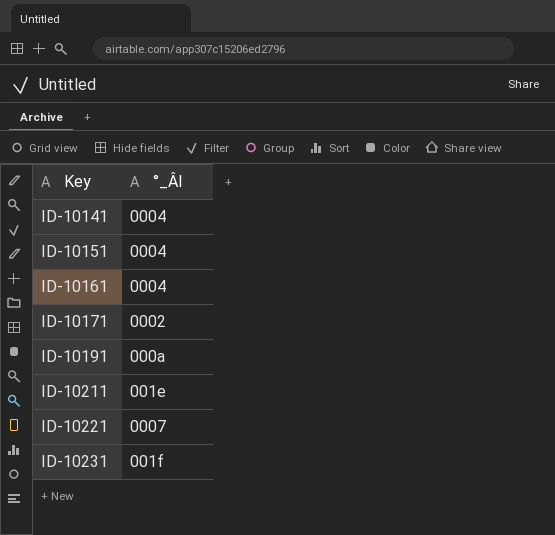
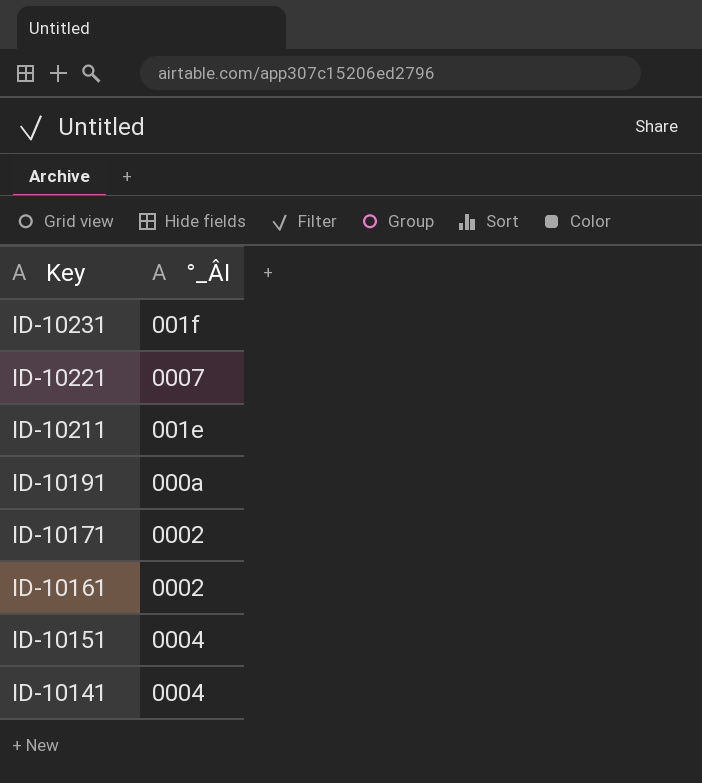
row order: Key ascending -> Key descending
ID-10161 | °_ÂI: 0004 -> 0002

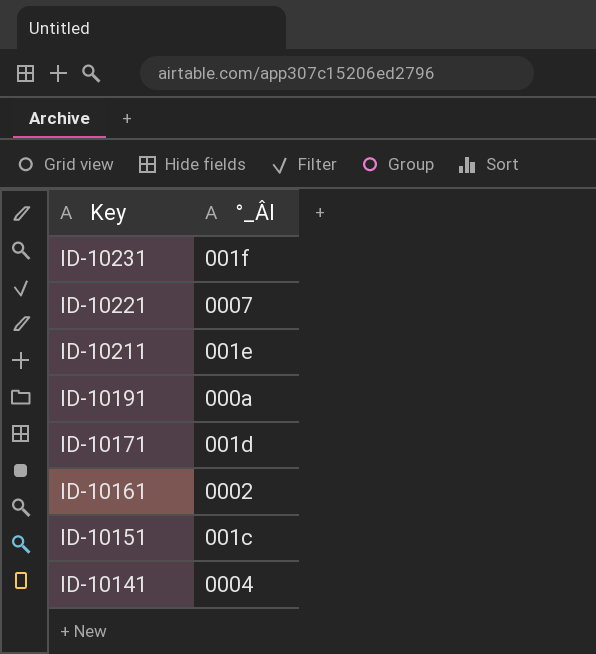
ID-10171 | °_ÂI: 0002 -> 001d
ID-10151 | °_ÂI: 0004 -> 001c

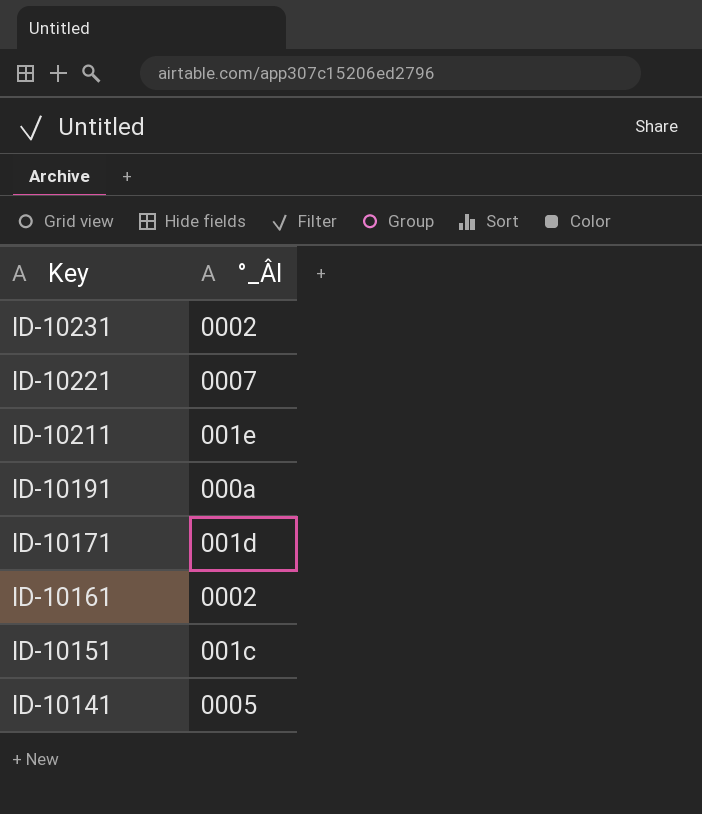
ID-10231 | °_ÂI: 001f -> 0002
ID-10141 | °_ÂI: 0004 -> 0005

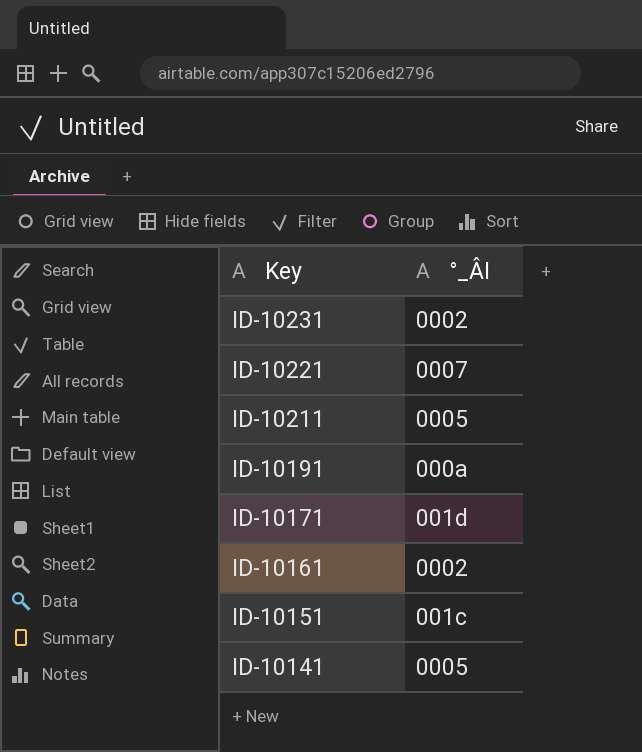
ID-10211 | °_ÂI: 001e -> 0005

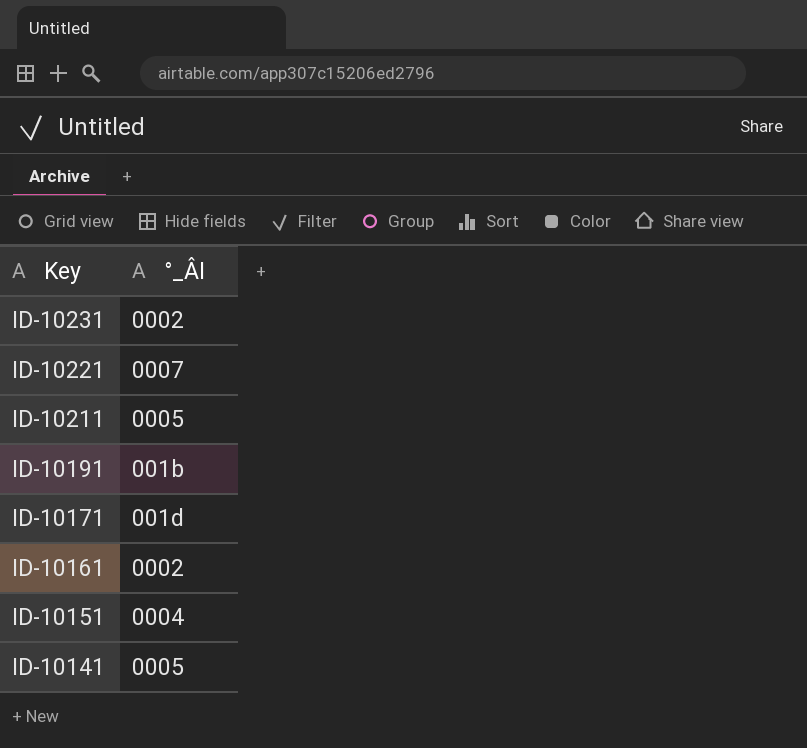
ID-10191 | °_ÂI: 000a -> 001b
ID-10151 | °_ÂI: 001c -> 0004

